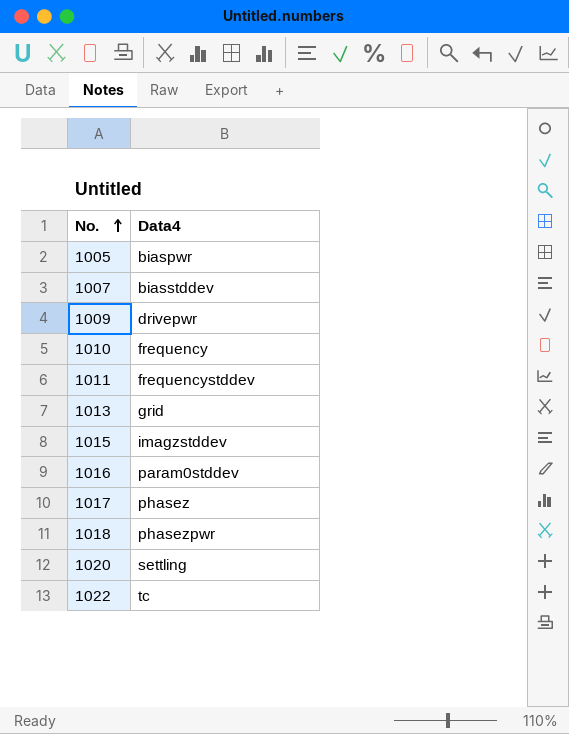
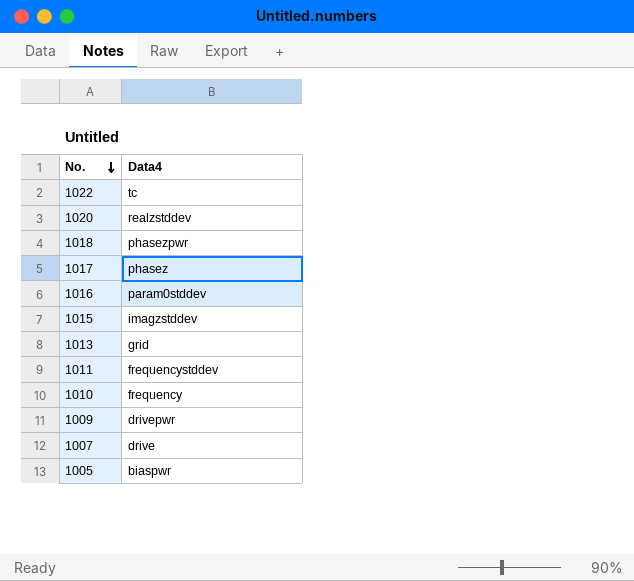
row order: No. ascending -> No. descending
1020 | Data4: settling -> realzstddev
1007 | Data4: biasstddev -> drive

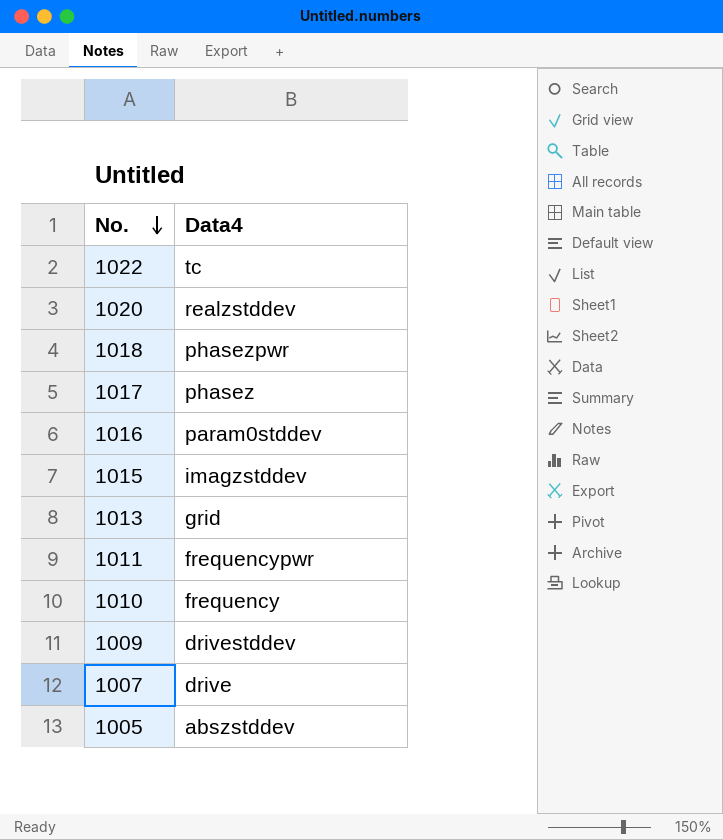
1011 | Data4: frequencystddev -> frequencypwr
1009 | Data4: drivepwr -> drivestddev
1005 | Data4: biaspwr -> abszstddev

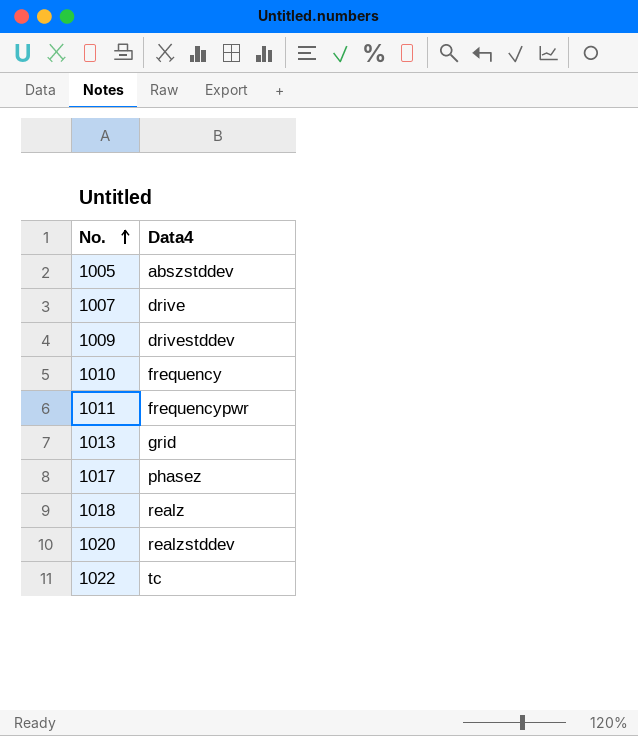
row order: No. descending -> No. ascending
row 1016: param0stddev -> none
row 1015: imagzstddev -> none
1018 | Data4: phasezpwr -> realz

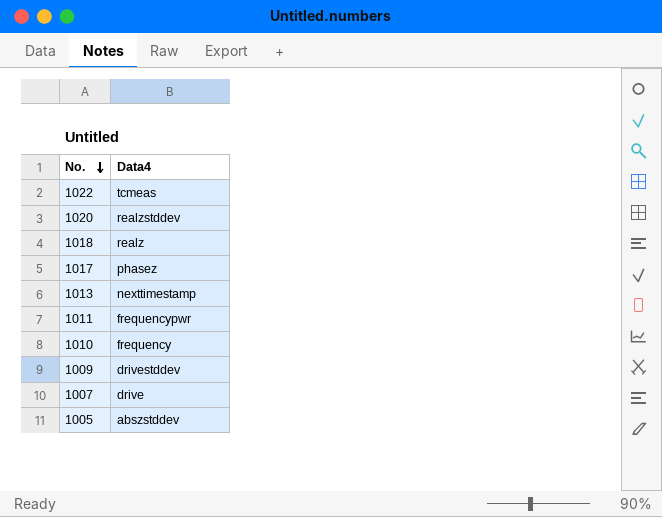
row order: No. ascending -> No. descending
1022 | Data4: tc -> tcmeas
1013 | Data4: grid -> nexttimestamp

